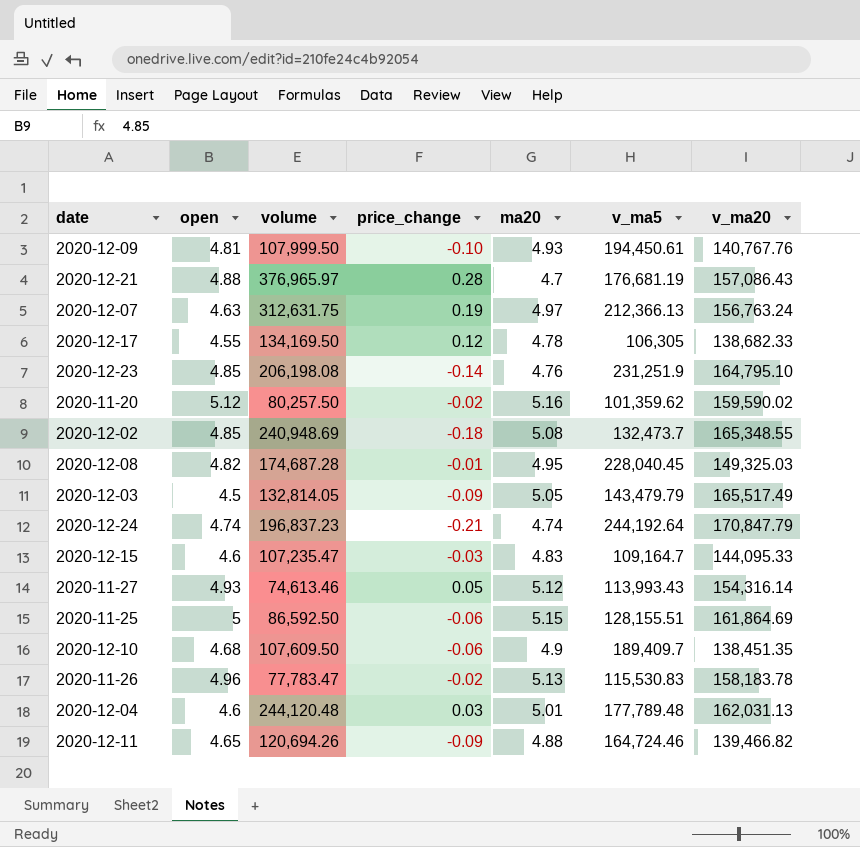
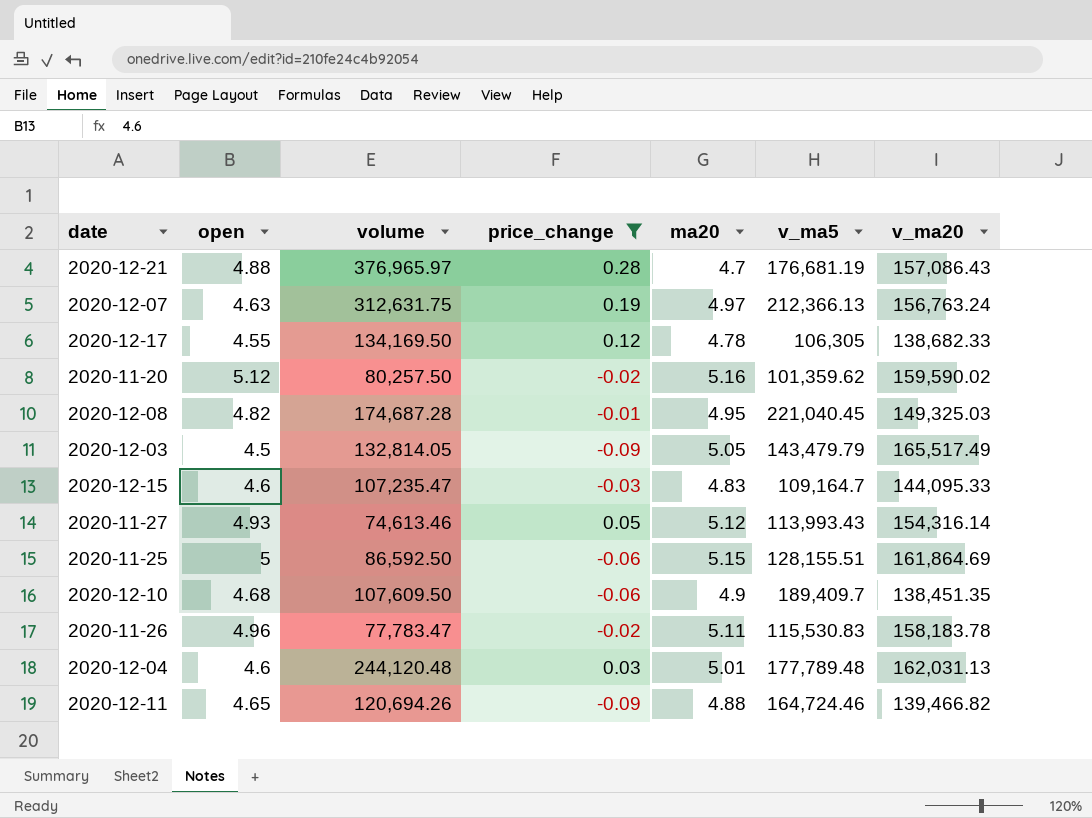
filter: none -> price_change >= -0.09
2020-12-08 | v_ma5: 228,040.45 -> 221,040.45
2020-11-26 | ma20: 5.13 -> 5.11

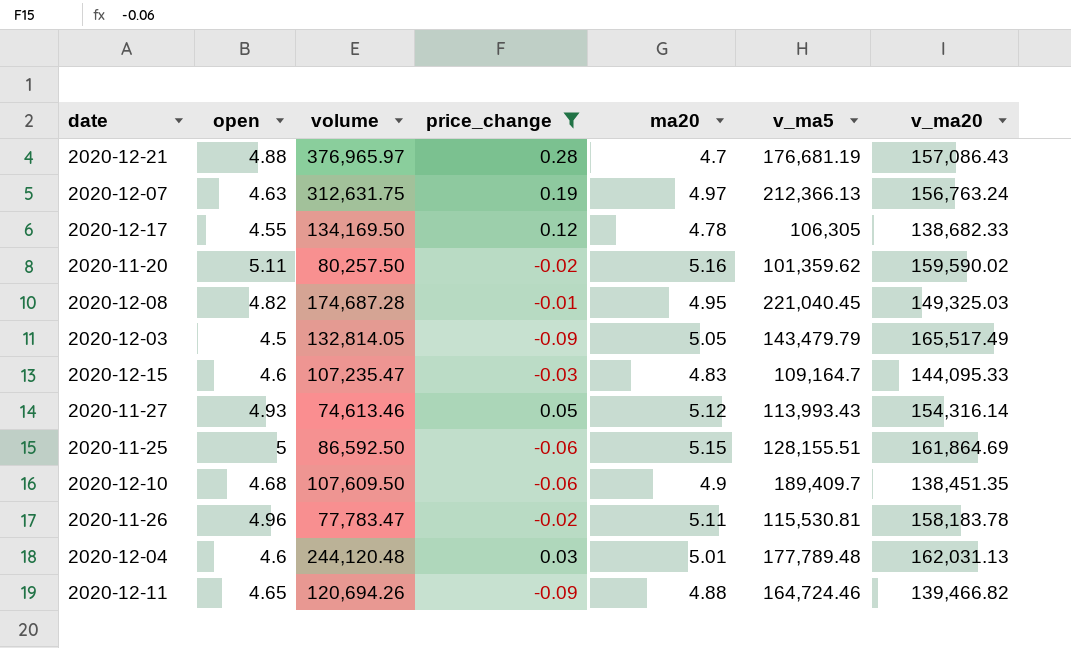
2020-11-20 | open: 5.12 -> 5.11
2020-11-26 | v_ma5: 115,530.83 -> 115,530.81

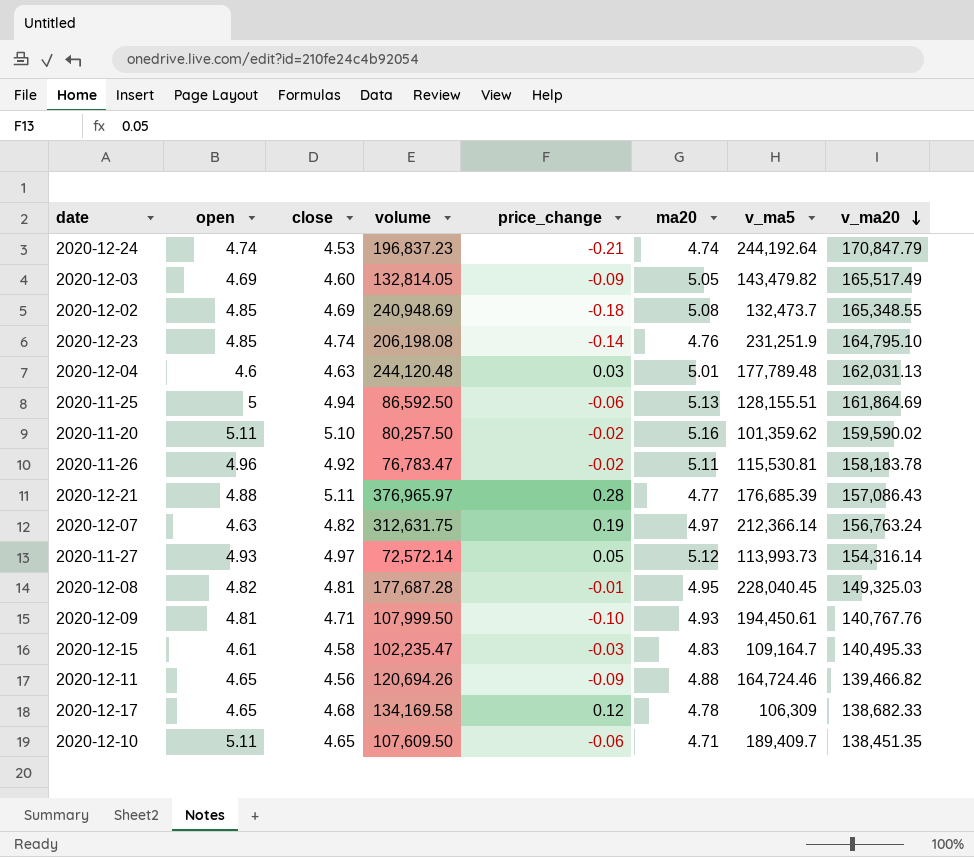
filter: price_change >= -0.09 -> none
row order: none -> v_ma20 descending
column close | position: none -> 3
2020-12-03 | open: 4.5 -> 4.69
2020-12-03 | v_ma5: 143,479.79 -> 143,479.82
2020-11-25 | ma20: 5.15 -> 5.13
2020-11-26 | volume: 77,783.47 -> 76,783.47
2020-12-21 | ma20: 4.7 -> 4.77
2020-12-21 | v_ma5: 176,681.19 -> 176,685.39
2020-12-07 | v_ma5: 212,366.13 -> 212,366.14
2020-11-27 | volume: 74,613.46 -> 72,572.14
2020-11-27 | v_ma5: 113,993.43 -> 113,993.73
2020-12-08 | volume: 174,687.28 -> 177,687.28
2020-12-08 | v_ma5: 221,040.45 -> 228,040.45
2020-12-15 | open: 4.6 -> 4.61
2020-12-15 | volume: 107,235.47 -> 102,235.47
2020-12-15 | v_ma20: 144,095.33 -> 140,495.33
2020-12-17 | open: 4.55 -> 4.65
2020-12-17 | volume: 134,169.50 -> 134,169.58
2020-12-17 | v_ma5: 106,305 -> 106,309
2020-12-10 | open: 4.68 -> 5.11
2020-12-10 | ma20: 4.9 -> 4.71

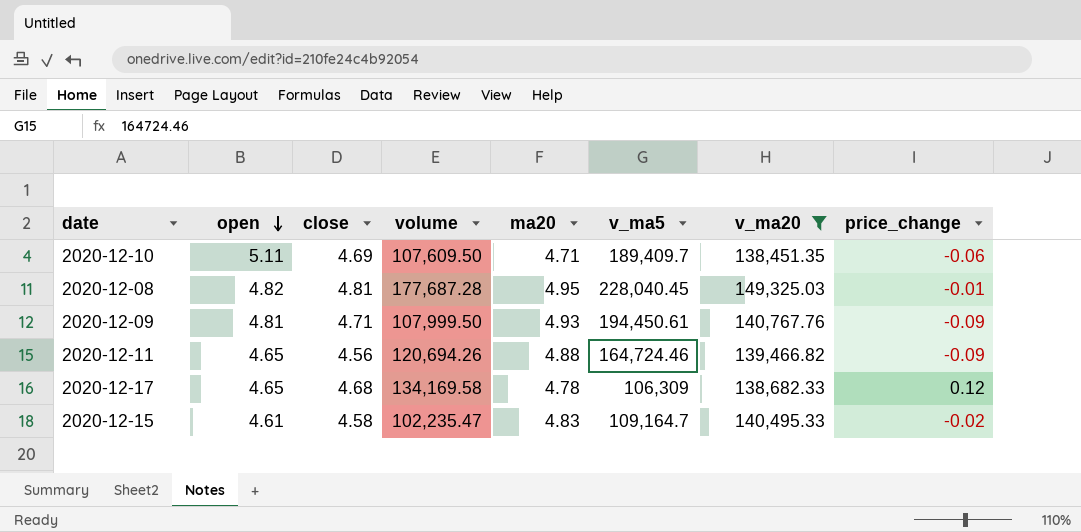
filter: none -> v_ma20 <= 149,325.03
row order: v_ma20 descending -> open descending
column price_change | position: 5 -> 8
2020-12-10 | close: 4.65 -> 4.69
2020-12-09 | price_change: -0.10 -> -0.09
2020-12-15 | price_change: -0.03 -> -0.02

